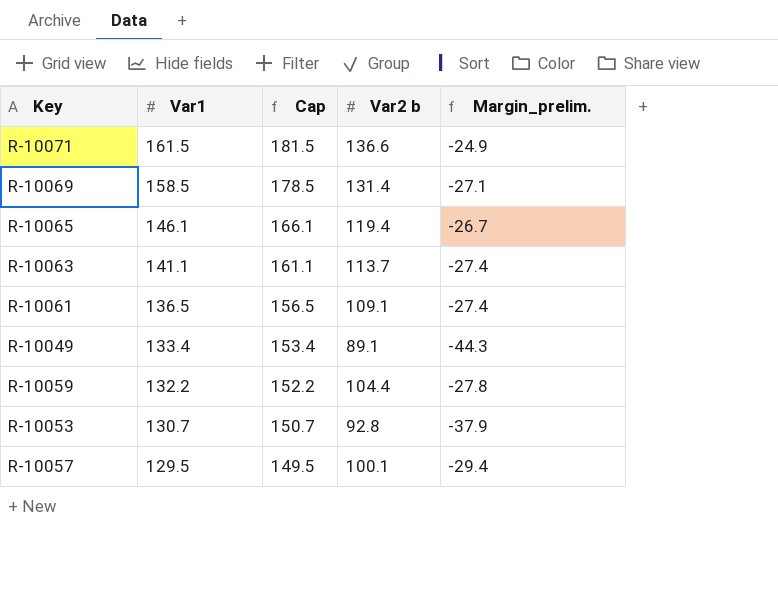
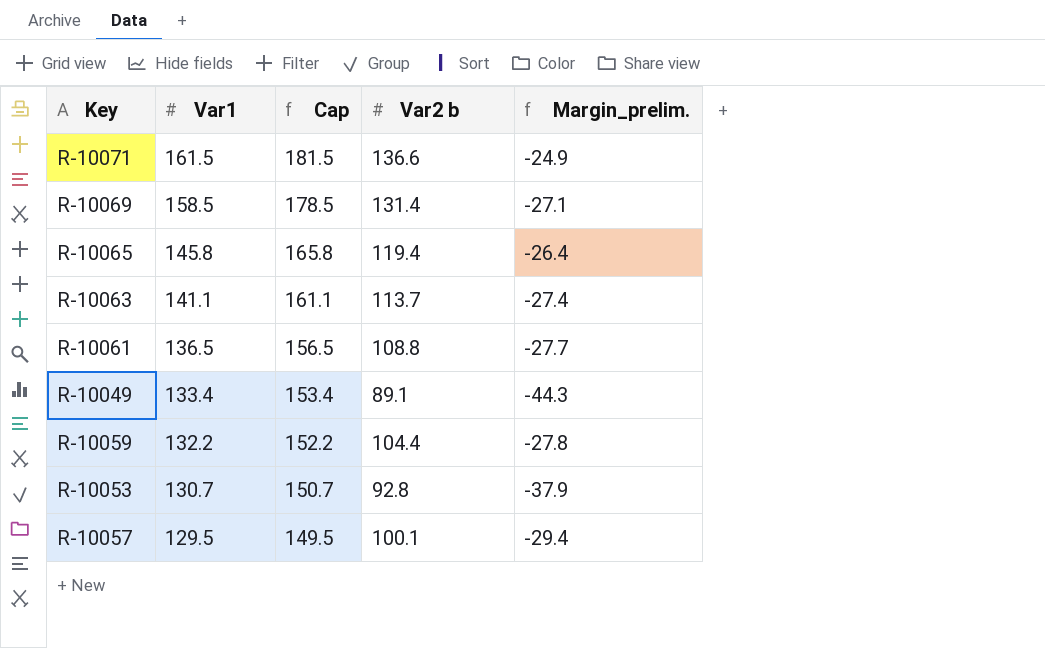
R-10065 | Var1: 146.1 -> 145.8
R-10065 | Cap: 166.1 -> 165.8
R-10065 | Margin_prelim.: -26.7 -> -26.4
R-10061 | Var2 b: 109.1 -> 108.8
R-10061 | Margin_prelim.: -27.4 -> -27.7

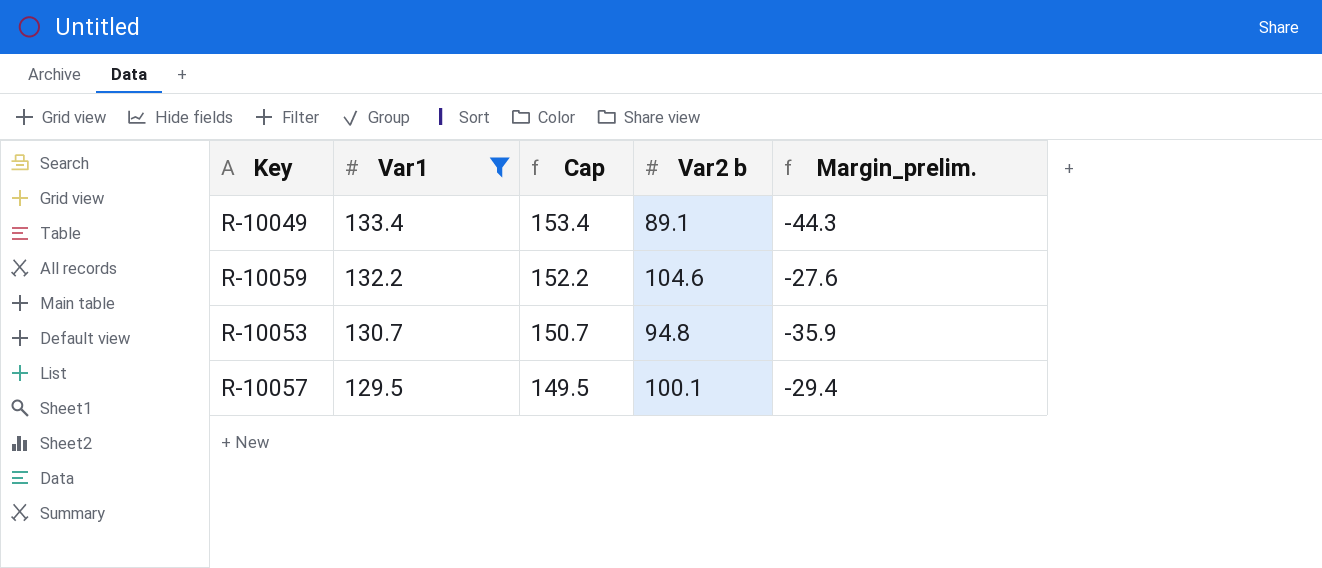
filter: none -> Var1 <= 133.4
R-10059 | Var2 b: 104.4 -> 104.6
R-10059 | Margin_prelim.: -27.8 -> -27.6
R-10053 | Var2 b: 92.8 -> 94.8
R-10053 | Margin_prelim.: -37.9 -> -35.9

